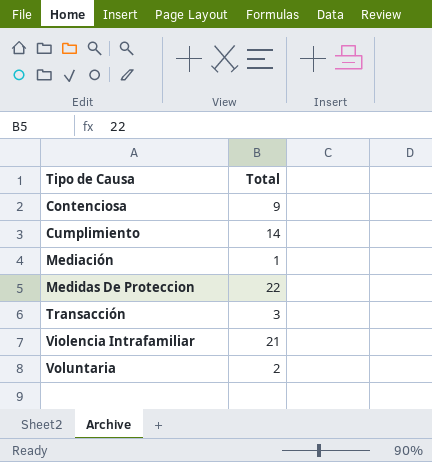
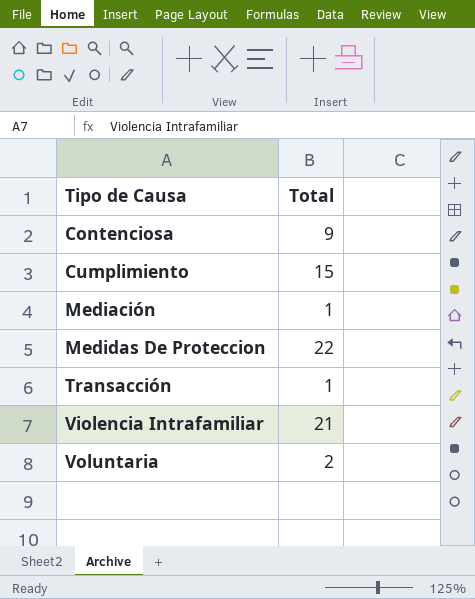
Cumplimiento | Total: 14 -> 15
Transacción | Total: 3 -> 1

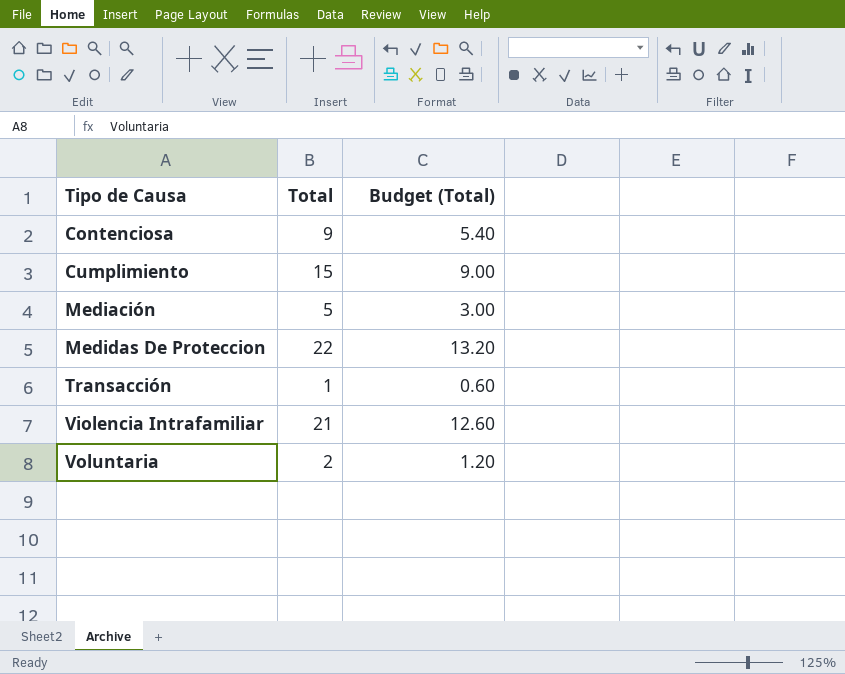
column Budget (Total) | formula: none -> [Total] * 0.6
Mediación | Total: 1 -> 5

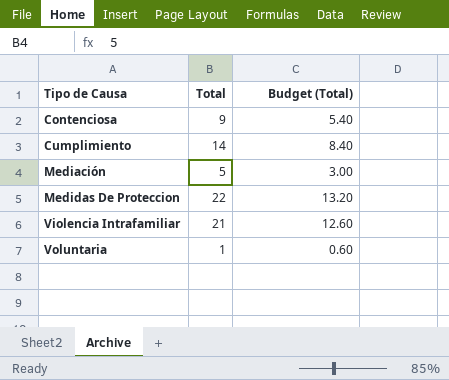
row Transacción: 1 | 0.60 -> none
Cumplimiento | Total: 15 -> 14
Cumplimiento | Budget (Total): 9.00 -> 8.40
Voluntaria | Total: 2 -> 1
Voluntaria | Budget (Total): 1.20 -> 0.60

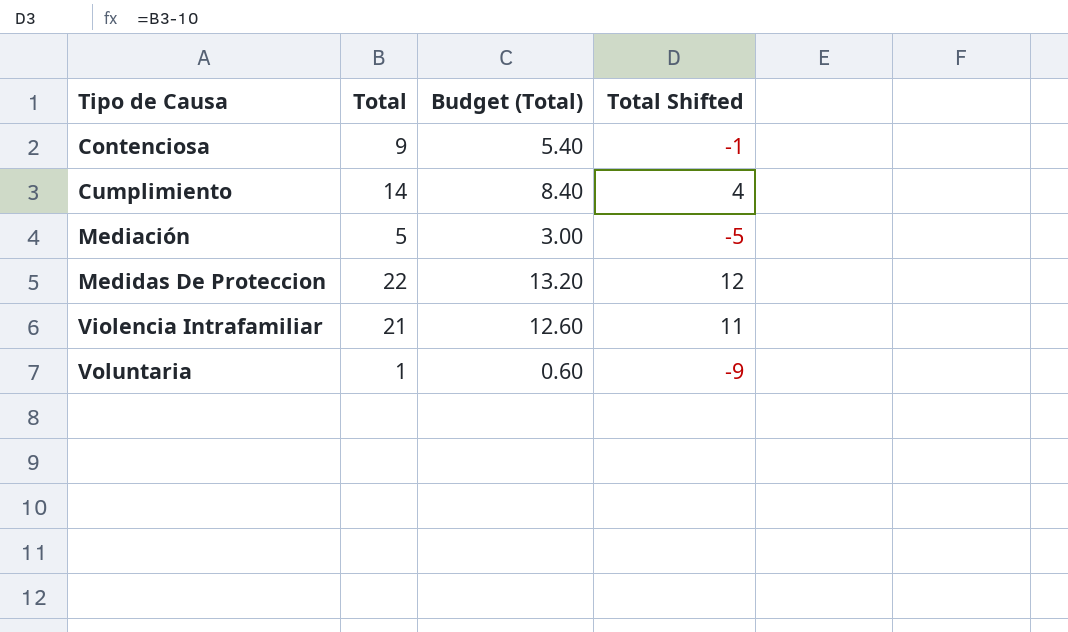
column Total Shifted | formula: none -> [Total] - 10

